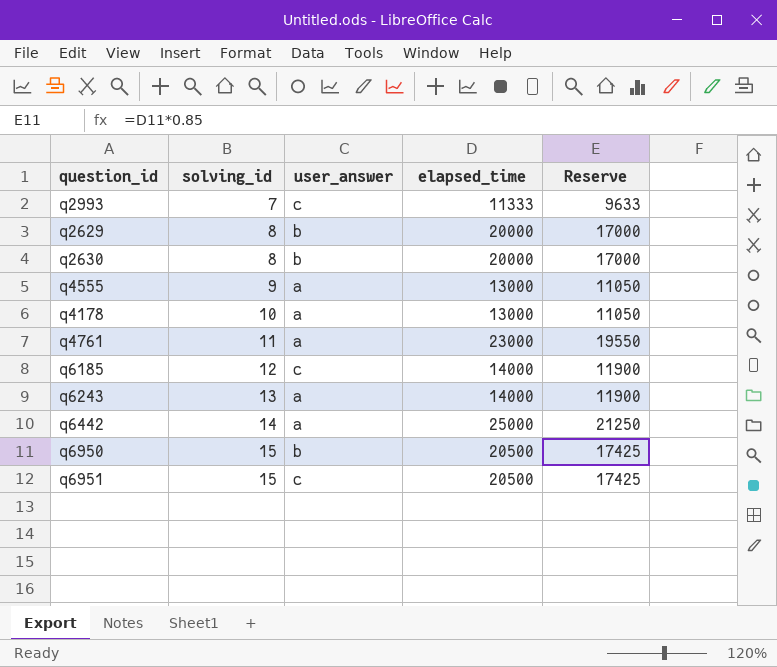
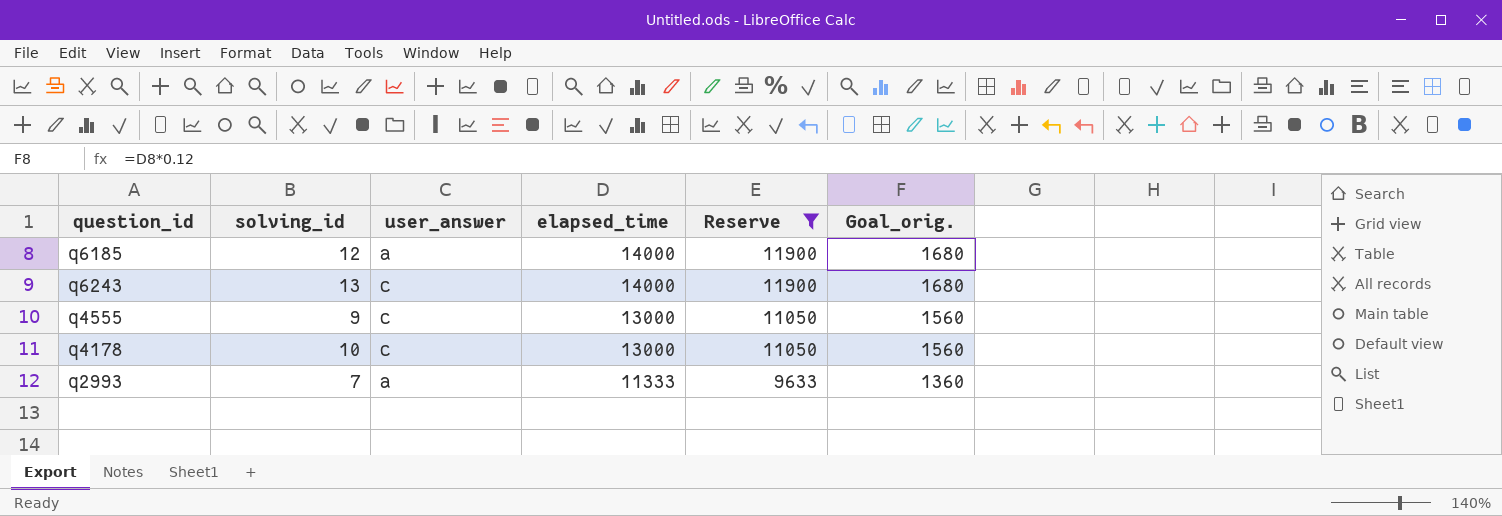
filter: none -> Reserve <= 11900
row order: solving_id ascending -> elapsed_time descending
column Goal_orig. | formula: none -> [elapsed_time] * 0.12
q6185 | user_answer: c -> a
q6243 | user_answer: a -> c
q4555 | user_answer: a -> c
q4178 | user_answer: a -> c
q2993 | user_answer: c -> a

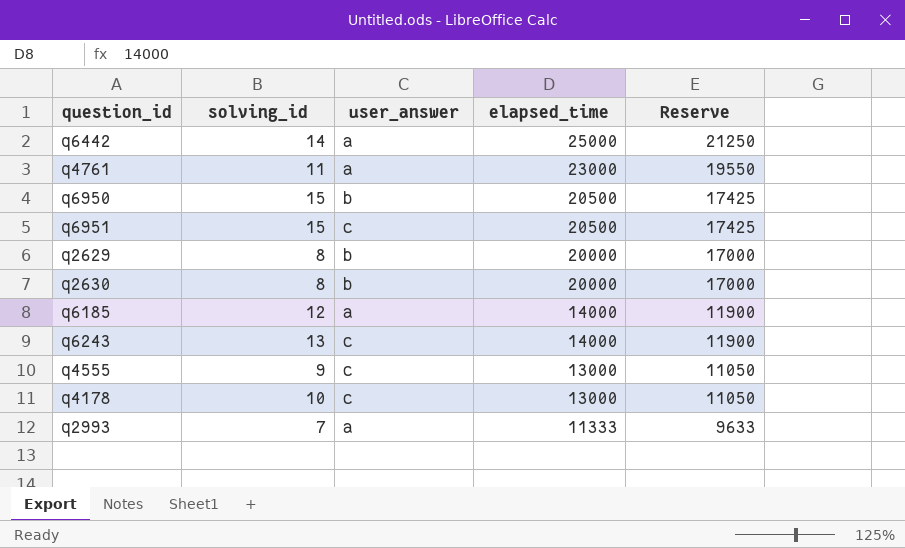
filter: Reserve <= 11900 -> none
column Goal_orig. | formula: [elapsed_time] * 0.12 -> none

